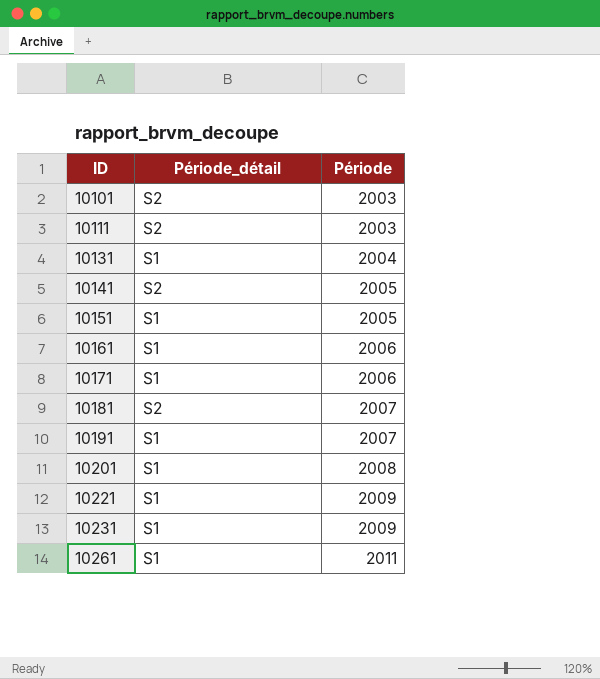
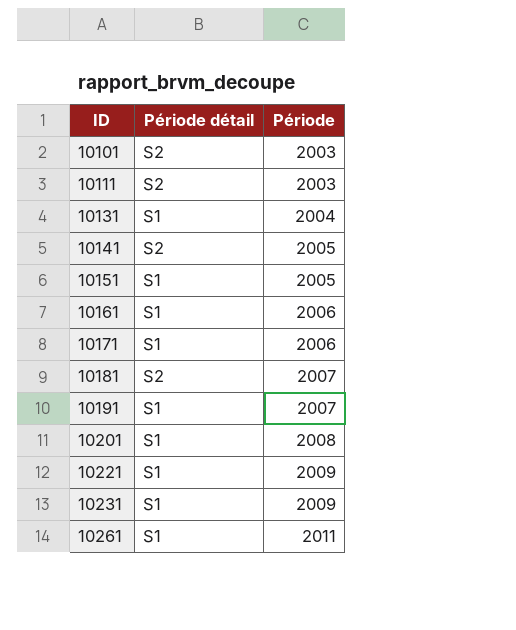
column name: Période_détail -> Période détail

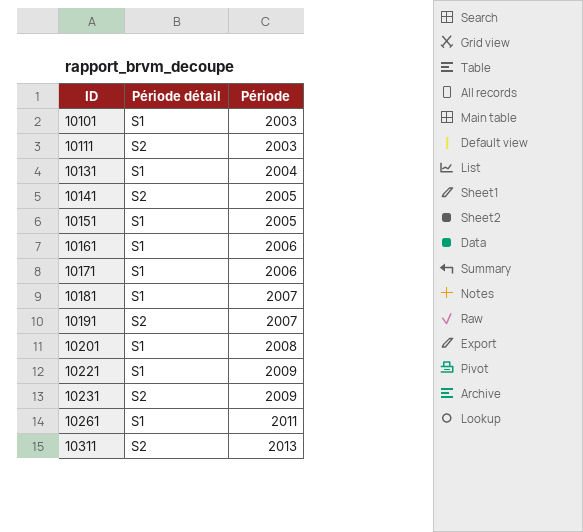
10101 | Période détail: S2 -> S1
10181 | Période détail: S2 -> S1
10191 | Période détail: S1 -> S2
10231 | Période détail: S1 -> S2
row 10311: none -> S2 | 2013

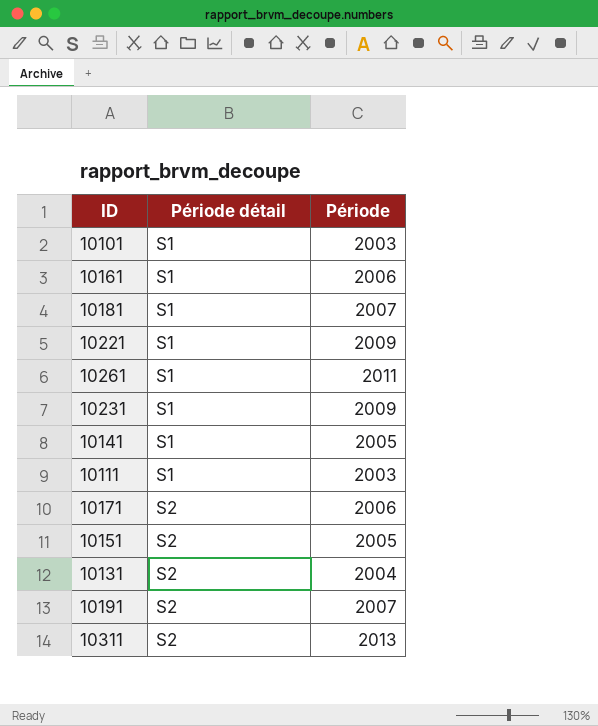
row order: ID ascending -> Période détail ascending
row 10201: S1 | 2008 -> none
10231 | Période détail: S2 -> S1
10141 | Période détail: S2 -> S1
10111 | Période détail: S2 -> S1
10171 | Période détail: S1 -> S2
10151 | Période détail: S1 -> S2
10131 | Période détail: S1 -> S2

